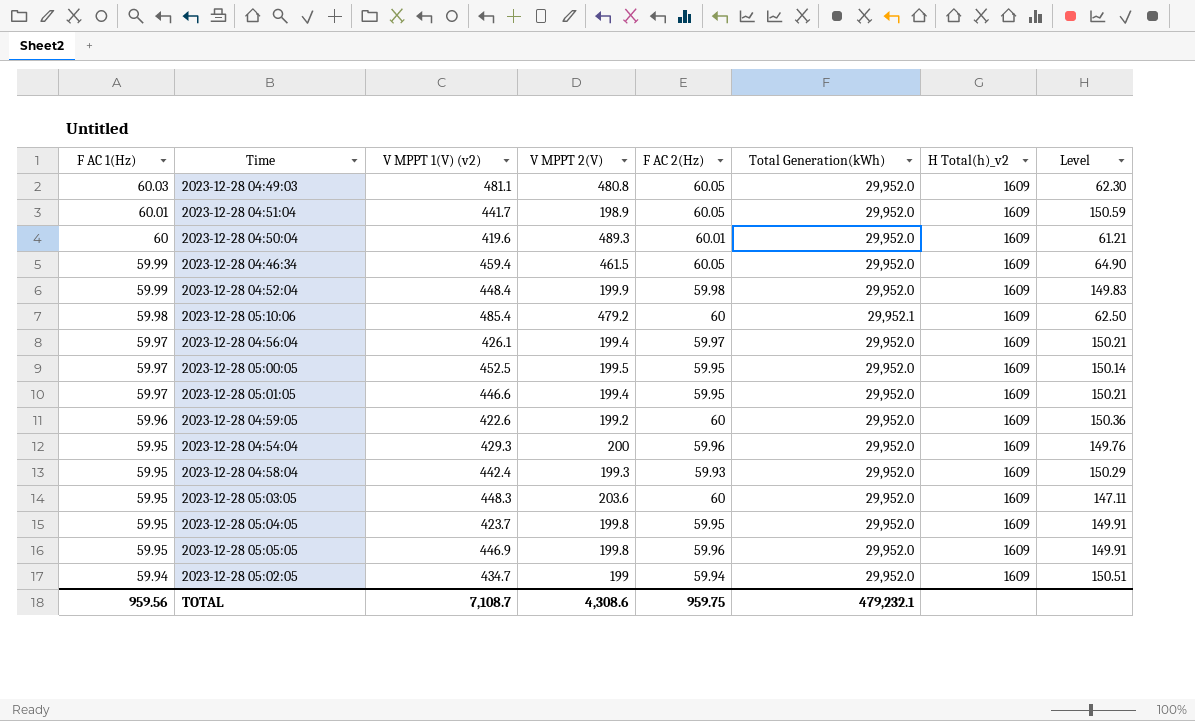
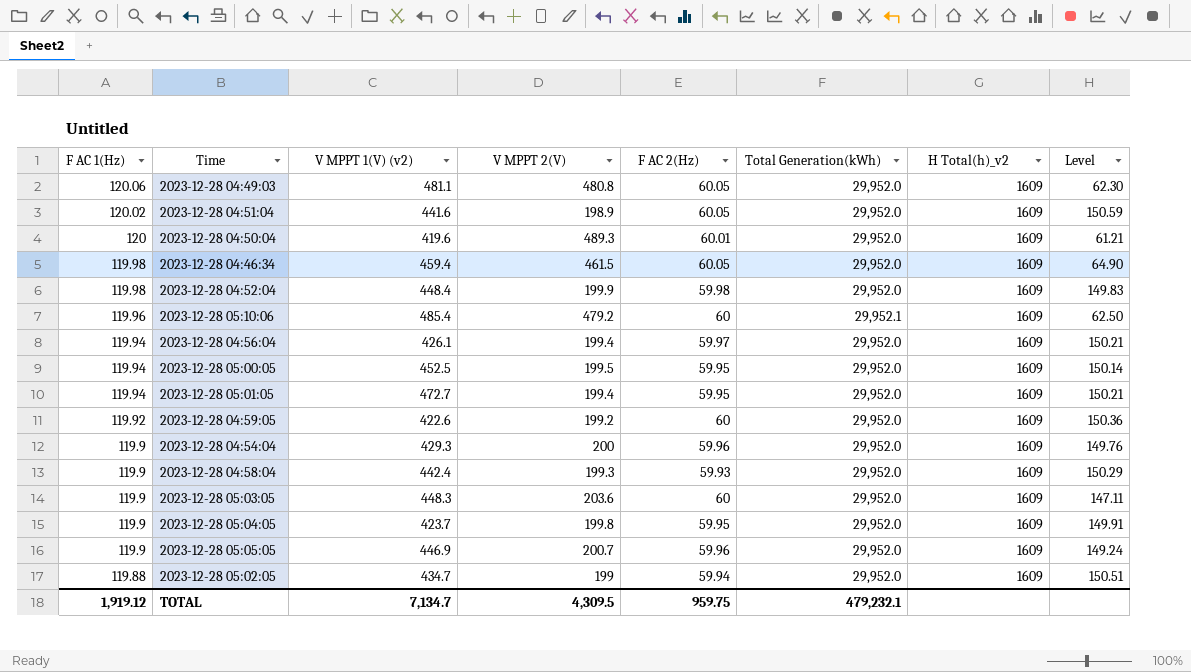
2023-12-28 04:49:03 | F AC 1(Hz): 60.03 -> 120.06
2023-12-28 04:51:04 | F AC 1(Hz): 60.01 -> 120.02
2023-12-28 04:51:04 | V MPPT 1(V) (v2): 441.7 -> 441.6
2023-12-28 04:50:04 | F AC 1(Hz): 60 -> 120
2023-12-28 04:46:34 | F AC 1(Hz): 59.99 -> 119.98
2023-12-28 04:52:04 | F AC 1(Hz): 59.99 -> 119.98
2023-12-28 05:10:06 | F AC 1(Hz): 59.98 -> 119.96
2023-12-28 04:56:04 | F AC 1(Hz): 59.97 -> 119.94
2023-12-28 05:00:05 | F AC 1(Hz): 59.97 -> 119.94
2023-12-28 05:01:05 | F AC 1(Hz): 59.97 -> 119.94
2023-12-28 05:01:05 | V MPPT 1(V) (v2): 446.6 -> 472.7
2023-12-28 04:59:05 | F AC 1(Hz): 59.96 -> 119.92
2023-12-28 04:54:04 | F AC 1(Hz): 59.95 -> 119.9
2023-12-28 04:58:04 | F AC 1(Hz): 59.95 -> 119.9
2023-12-28 05:03:05 | F AC 1(Hz): 59.95 -> 119.9
2023-12-28 05:04:05 | F AC 1(Hz): 59.95 -> 119.9
2023-12-28 05:05:05 | F AC 1(Hz): 59.95 -> 119.9
2023-12-28 05:05:05 | V MPPT 2(V): 199.8 -> 200.7
2023-12-28 05:05:05 | Level: 149.91 -> 149.24
2023-12-28 05:02:05 | F AC 1(Hz): 59.94 -> 119.88
TOTAL | F AC 1(Hz): 959.56 -> 1,919.12
TOTAL | V MPPT 1(V) (v2): 7,108.7 -> 7,134.7
TOTAL | V MPPT 2(V): 4,308.6 -> 4,309.5

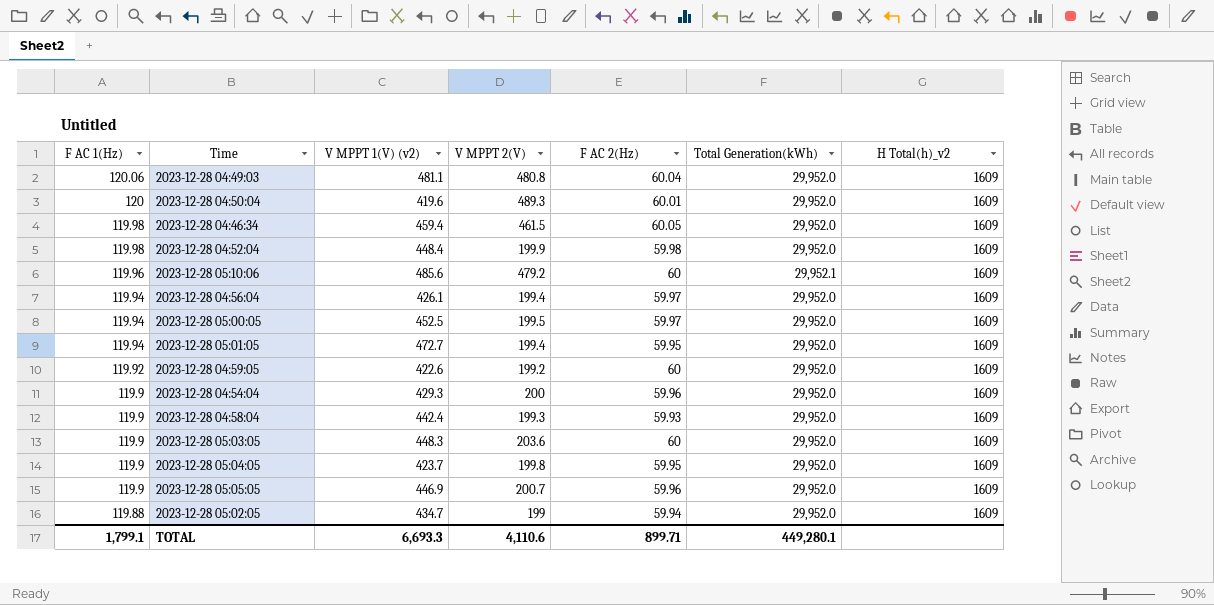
column Level | formula: [Total Generation(kWh)] / [V MPPT 2(V)] -> none
row 2023-12-28 04:51:04: 120.02 | 441.6 | 198.9 | 60.05 | 29,952.0 | 1609 | 150.59 -> none
2023-12-28 04:49:03 | F AC 2(Hz): 60.05 -> 60.04
2023-12-28 05:10:06 | V MPPT 1(V) (v2): 485.4 -> 485.6
2023-12-28 05:00:05 | F AC 2(Hz): 59.95 -> 59.97
TOTAL | F AC 1(Hz): 1,919.12 -> 1,799.1
TOTAL | V MPPT 1(V) (v2): 7,134.7 -> 6,693.3
TOTAL | V MPPT 2(V): 4,309.5 -> 4,110.6
TOTAL | F AC 2(Hz): 959.75 -> 899.71
TOTAL | Total Generation(kWh): 479,232.1 -> 449,280.1

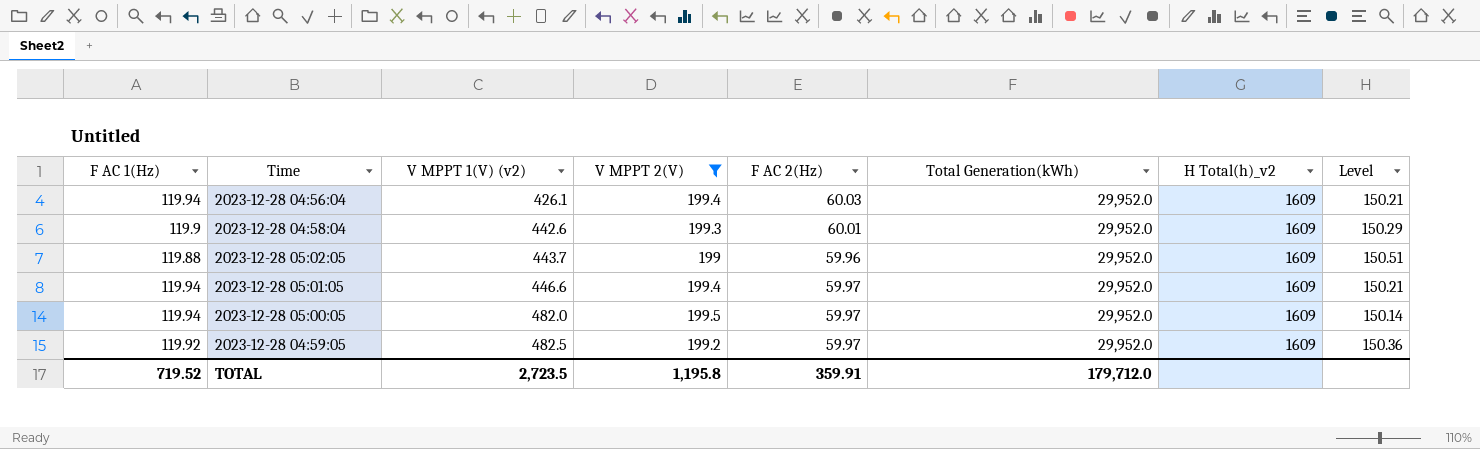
filter: none -> V MPPT 2(V) <= 199.5
row order: F AC 1(Hz) descending -> V MPPT 1(V) (v2) ascending
column Level | formula: none -> [Total Generation(kWh)] / [V MPPT 2(V)]
2023-12-28 04:56:04 | F AC 2(Hz): 59.97 -> 60.03
2023-12-28 04:58:04 | V MPPT 1(V) (v2): 442.4 -> 442.6
2023-12-28 04:58:04 | F AC 2(Hz): 59.93 -> 60.01
2023-12-28 05:02:05 | V MPPT 1(V) (v2): 434.7 -> 443.7
2023-12-28 05:02:05 | F AC 2(Hz): 59.94 -> 59.96
2023-12-28 05:01:05 | V MPPT 1(V) (v2): 472.7 -> 446.6
2023-12-28 05:01:05 | F AC 2(Hz): 59.95 -> 59.97
2023-12-28 05:00:05 | V MPPT 1(V) (v2): 452.5 -> 482.0
2023-12-28 04:59:05 | V MPPT 1(V) (v2): 422.6 -> 482.5
2023-12-28 04:59:05 | F AC 2(Hz): 60 -> 59.97
TOTAL | F AC 1(Hz): 1,799.1 -> 719.52
TOTAL | V MPPT 1(V) (v2): 6,693.3 -> 2,723.5
TOTAL | V MPPT 2(V): 4,110.6 -> 1,195.8
TOTAL | F AC 2(Hz): 899.71 -> 359.91
TOTAL | Total Generation(kWh): 449,280.1 -> 179,712.0

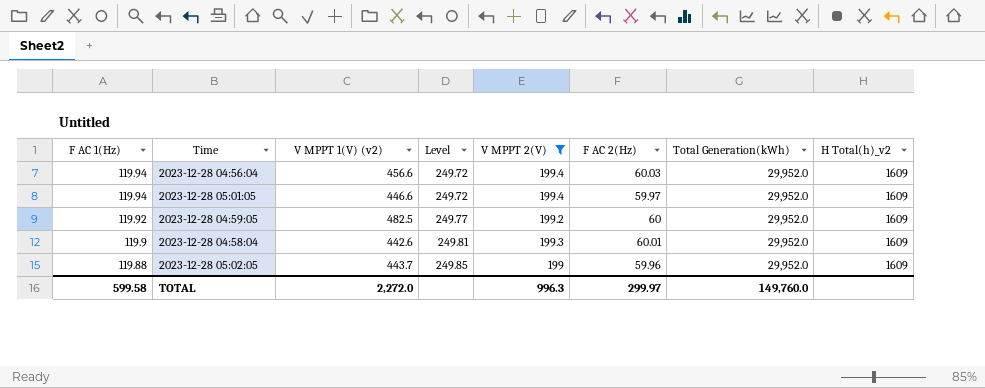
row order: V MPPT 1(V) (v2) ascending -> F AC 1(Hz) descending
column Level | formula: [Total Generation(kWh)] / [V MPPT 2(V)] -> [Total Generation(kWh)] / [F AC 1(Hz)]
column Level | position: 8 -> 4
row 2023-12-28 05:00:05: 119.94 | 482.0 | 199.5 | 59.97 | 29,952.0 | 1609 | 150.14 -> none
2023-12-28 04:56:04 | V MPPT 1(V) (v2): 426.1 -> 456.6
2023-12-28 04:59:05 | F AC 2(Hz): 59.97 -> 60
TOTAL | F AC 1(Hz): 719.52 -> 599.58
TOTAL | V MPPT 1(V) (v2): 2,723.5 -> 2,272.0
TOTAL | V MPPT 2(V): 1,195.8 -> 996.3
TOTAL | F AC 2(Hz): 359.91 -> 299.97
TOTAL | Total Generation(kWh): 179,712.0 -> 149,760.0

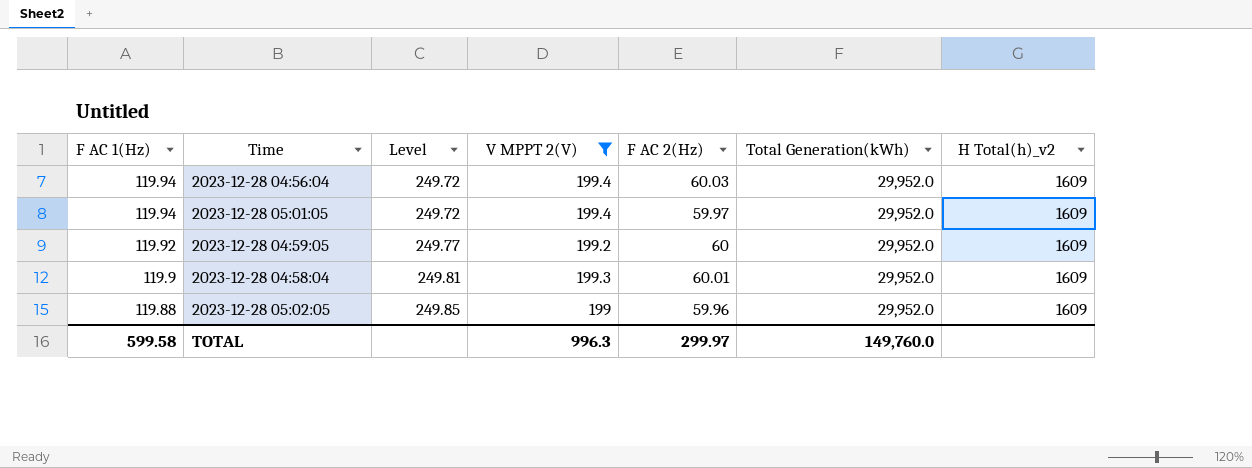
column V MPPT 1(V) (v2) | position: 3 -> none

